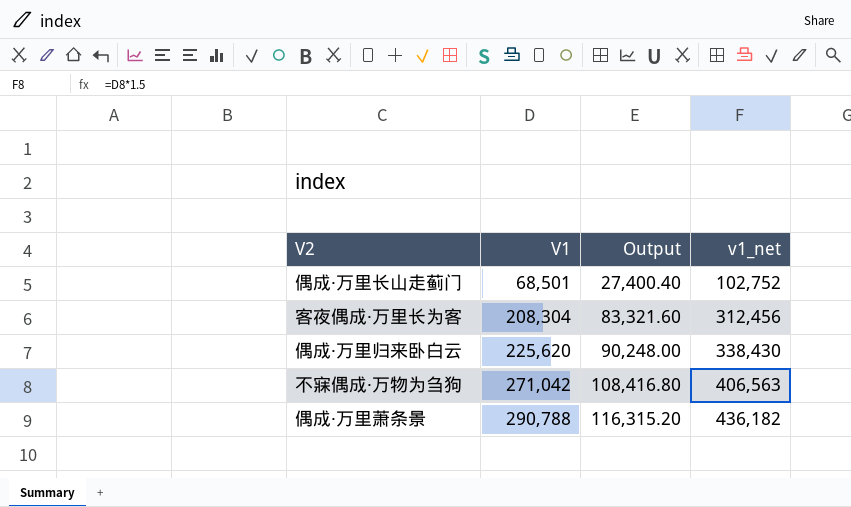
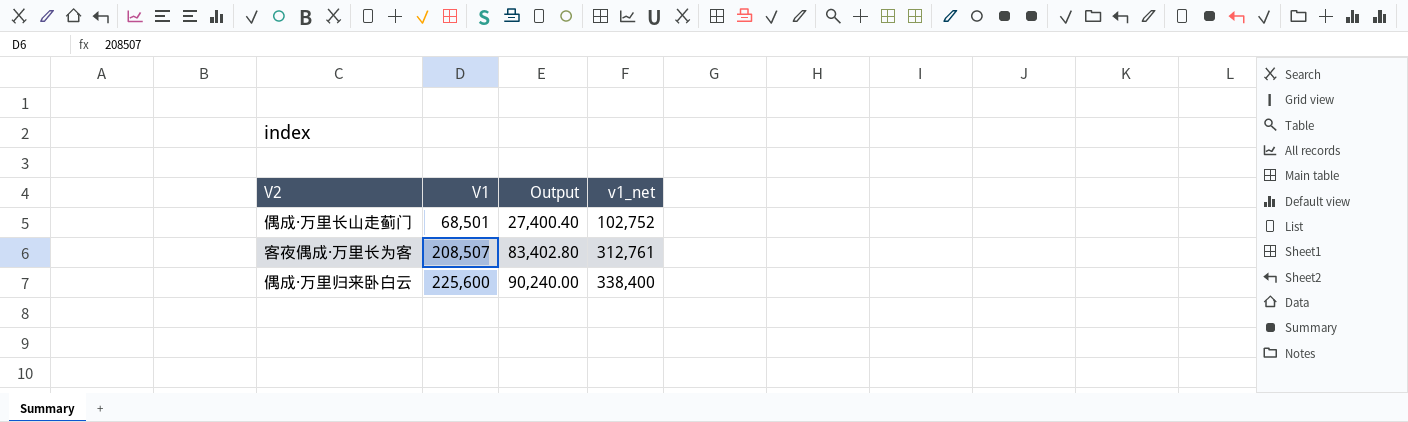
row 不寐偶成·万物为刍狗: 271,042 | 108,416.80 | 406,563 -> none
row 偶成·万里萧条景: 290,788 | 116,315.20 | 436,182 -> none
客夜偶成·万里长为客 | V1: 208,304 -> 208,507
客夜偶成·万里长为客 | Output: 83,321.60 -> 83,402.80
客夜偶成·万里长为客 | v1_net: 312,456 -> 312,761
偶成·万里归来卧白云 | V1: 225,620 -> 225,600
偶成·万里归来卧白云 | Output: 90,248.00 -> 90,240.00
偶成·万里归来卧白云 | v1_net: 338,430 -> 338,400

